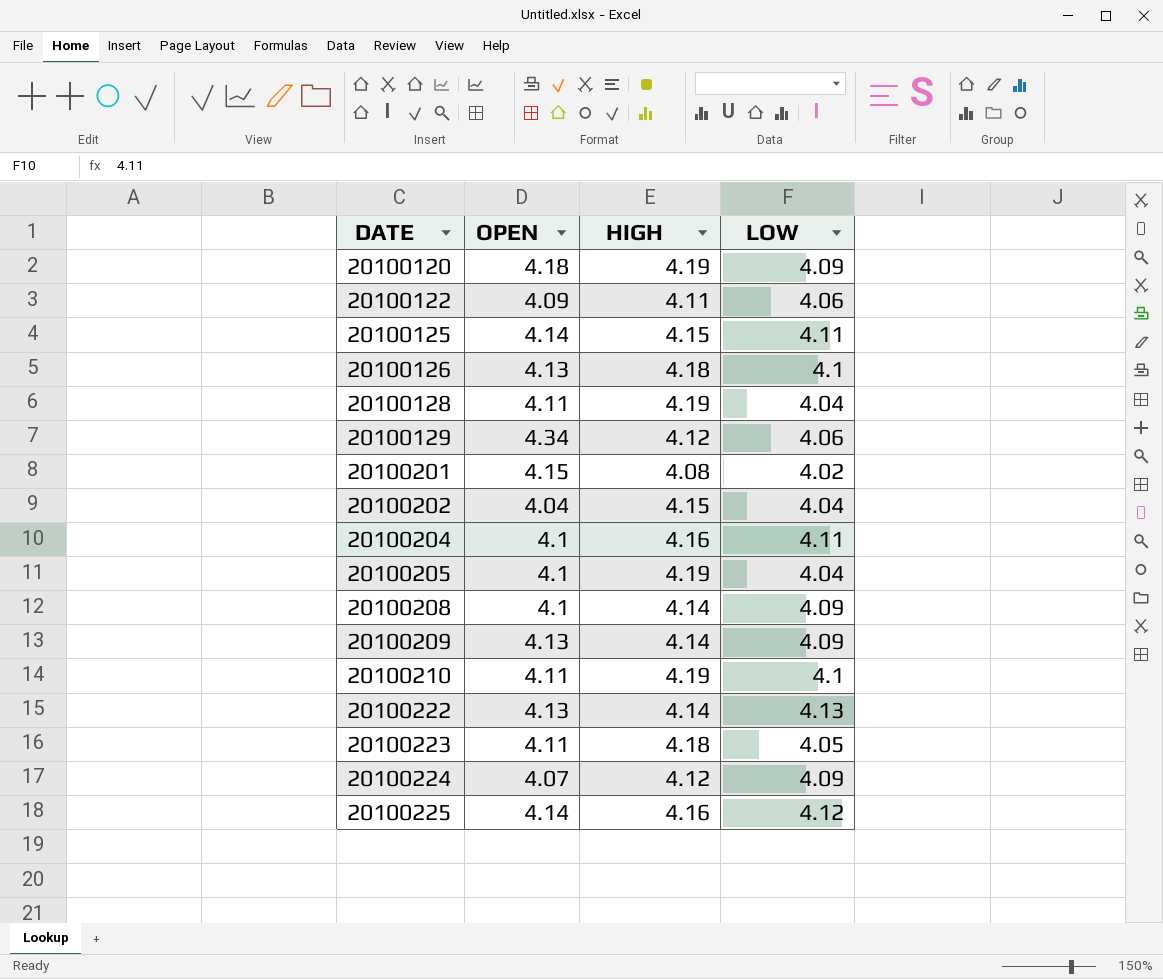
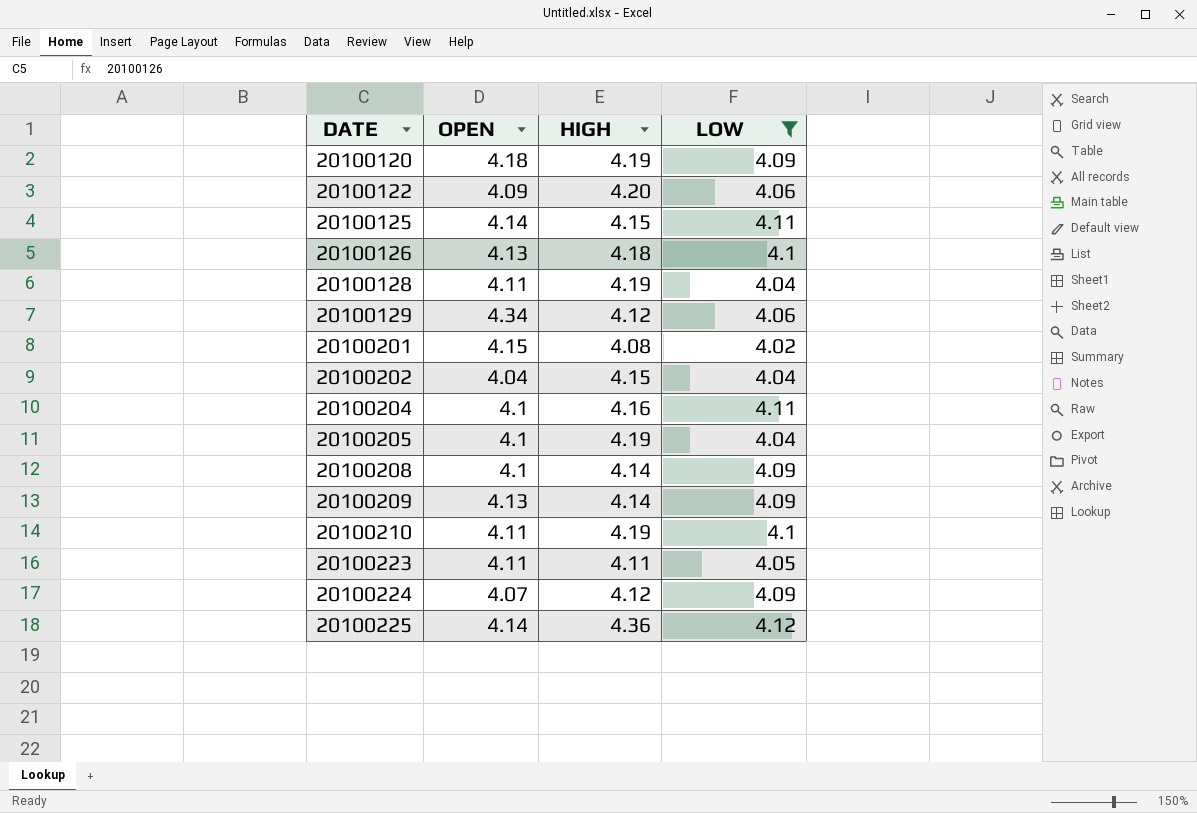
filter: none -> LOW != 4.13
20100122 | HIGH: 4.11 -> 4.20
20100223 | HIGH: 4.18 -> 4.11
20100225 | HIGH: 4.16 -> 4.36

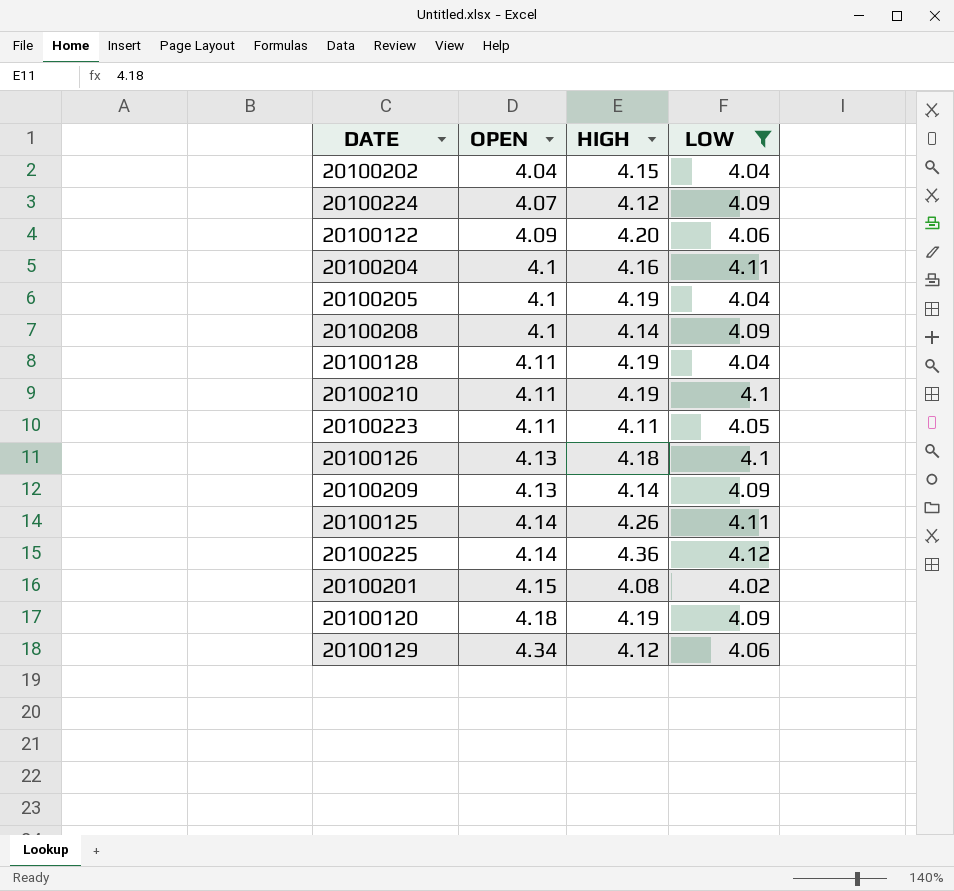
row order: DATE ascending -> OPEN ascending
20100125 | HIGH: 4.15 -> 4.26

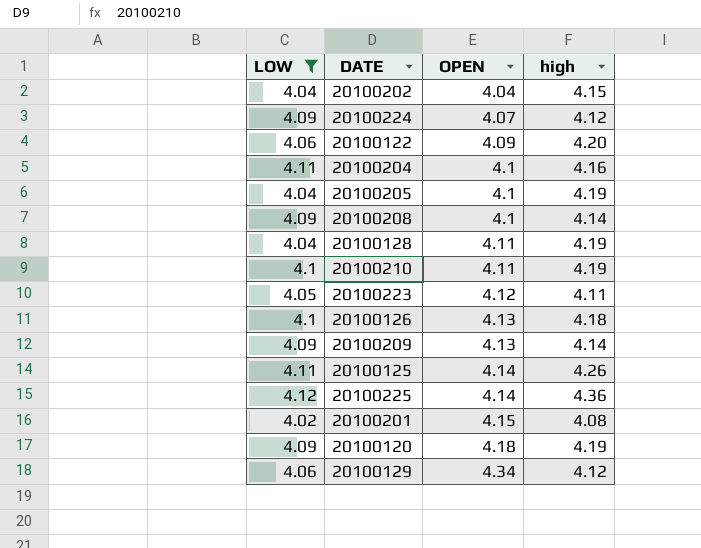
column LOW | position: 4 -> 1
column name: HIGH -> high
20100223 | OPEN: 4.11 -> 4.12

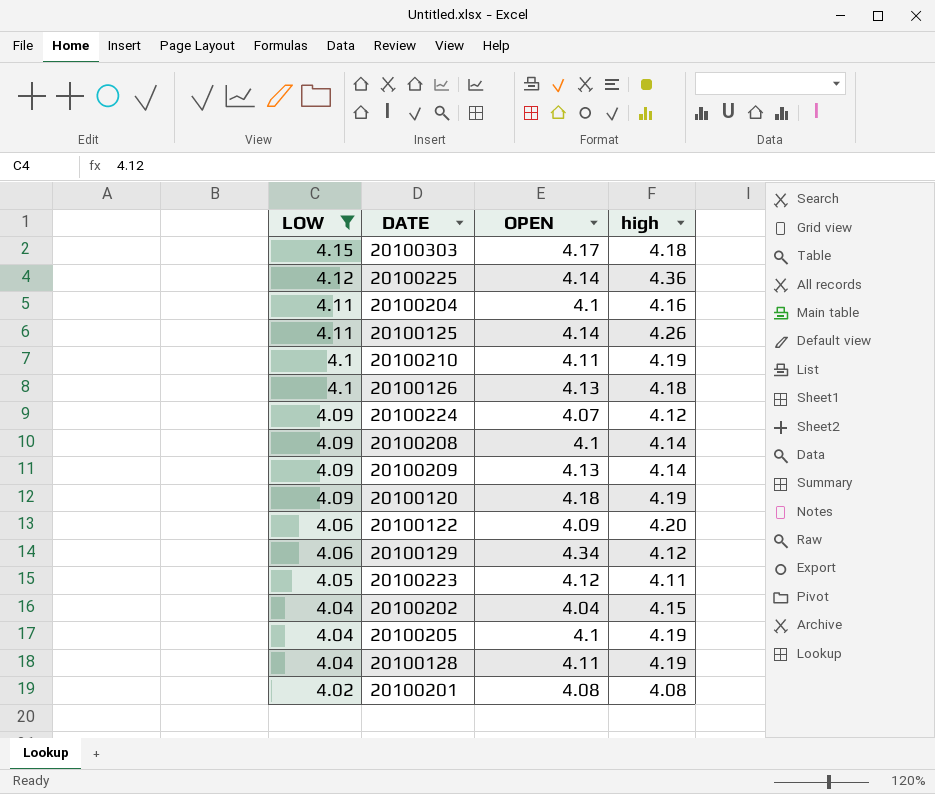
row order: OPEN ascending -> LOW descending
row 20100303: none -> 4.15 | 4.17 | 4.18
20100201 | OPEN: 4.15 -> 4.08

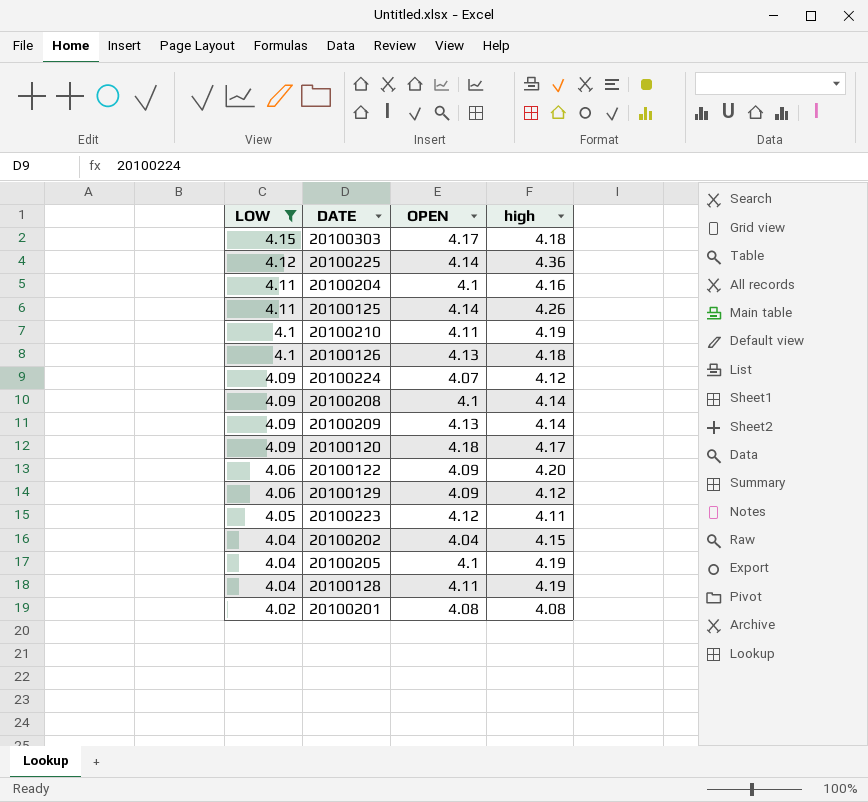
20100120 | high: 4.19 -> 4.17
20100129 | OPEN: 4.34 -> 4.09

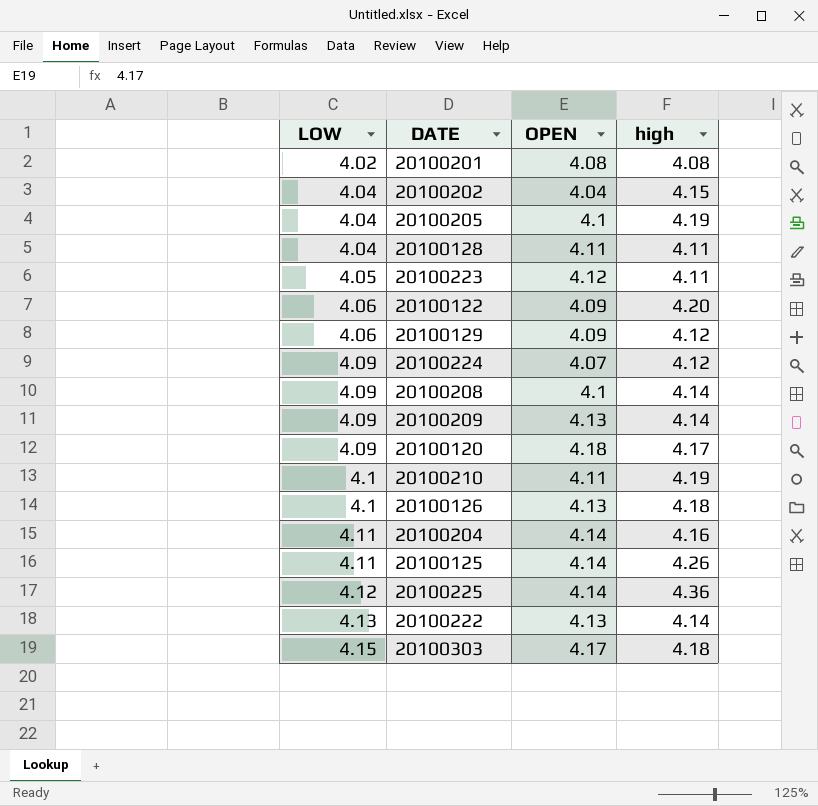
filter: LOW != 4.13 -> none
row order: LOW descending -> LOW ascending
20100128 | high: 4.19 -> 4.11
20100204 | OPEN: 4.1 -> 4.14

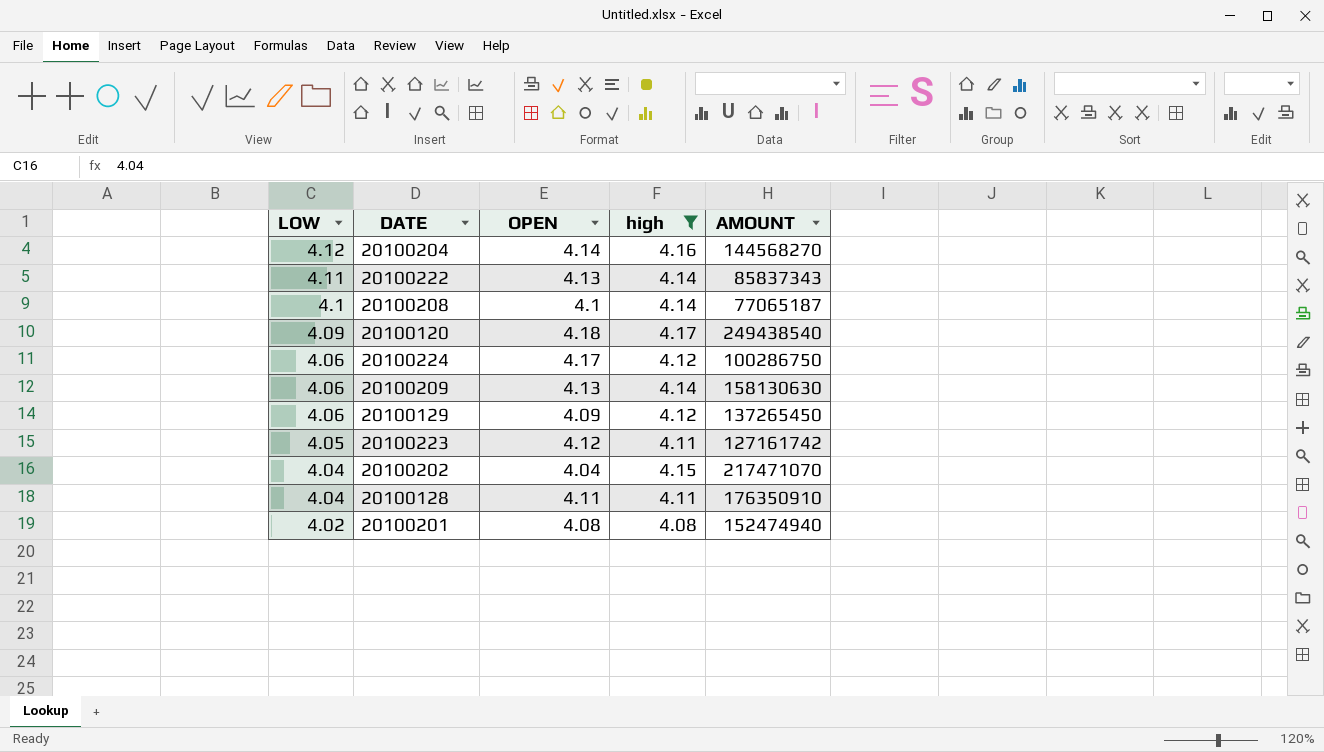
filter: none -> high <= 4.17
row order: LOW ascending -> LOW descending
column AMOUNT | position: none -> 5
20100204 | LOW: 4.11 -> 4.12
20100222 | LOW: 4.13 -> 4.11
20100208 | LOW: 4.09 -> 4.1
20100224 | LOW: 4.09 -> 4.06
20100224 | OPEN: 4.07 -> 4.17
20100209 | LOW: 4.09 -> 4.06

